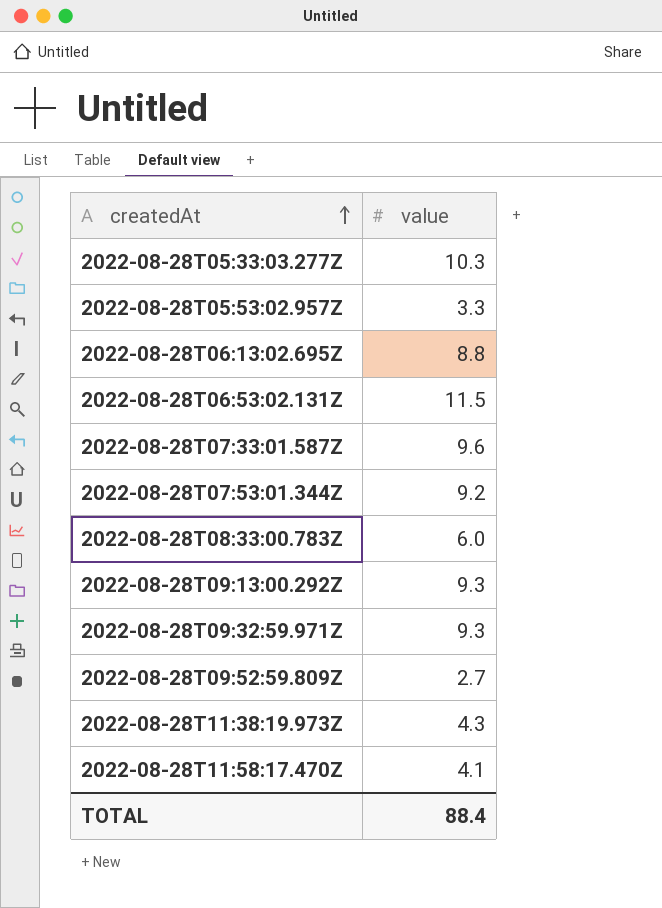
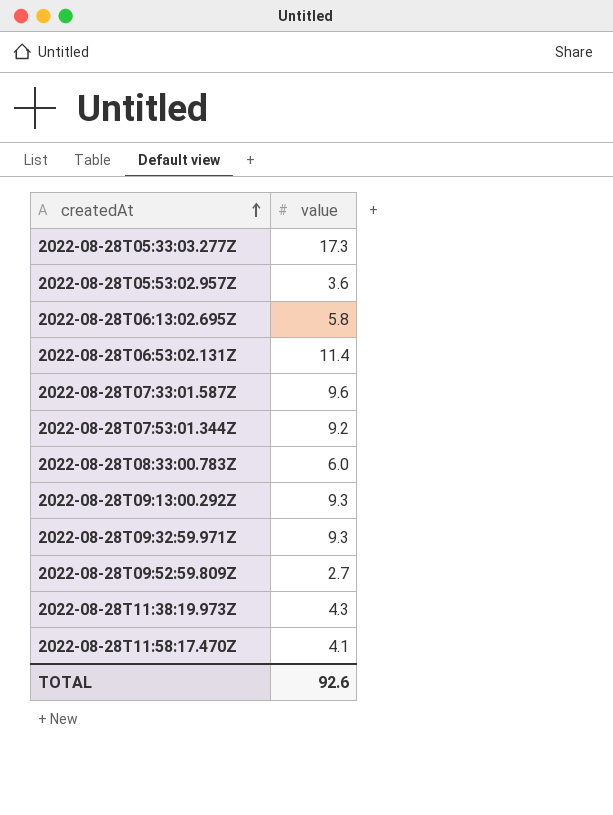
2022-08-28T05:33:03.277Z | value: 10.3 -> 17.3
2022-08-28T05:53:02.957Z | value: 3.3 -> 3.6
2022-08-28T06:13:02.695Z | value: 8.8 -> 5.8
2022-08-28T06:53:02.131Z | value: 11.5 -> 11.4
TOTAL | value: 88.4 -> 92.6

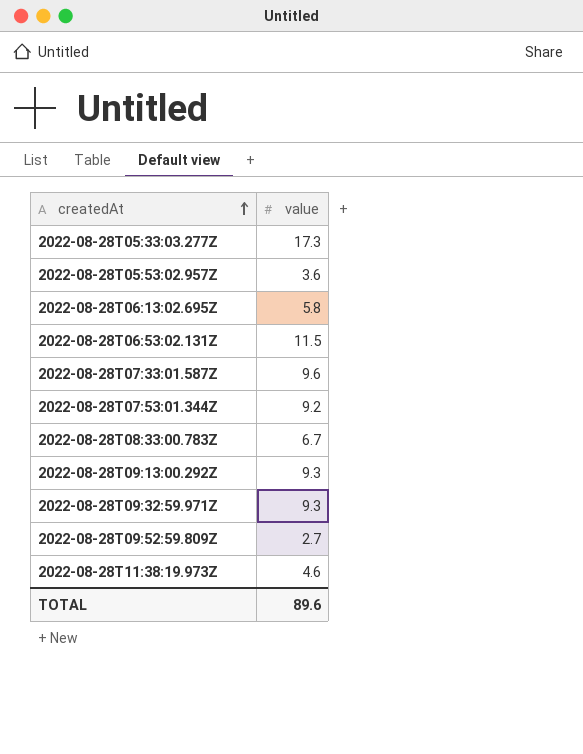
row 2022-08-28T11:58:17.470Z: 4.1 -> none
2022-08-28T06:53:02.131Z | value: 11.4 -> 11.5
2022-08-28T08:33:00.783Z | value: 6.0 -> 6.7
2022-08-28T11:38:19.973Z | value: 4.3 -> 4.6
TOTAL | value: 92.6 -> 89.6

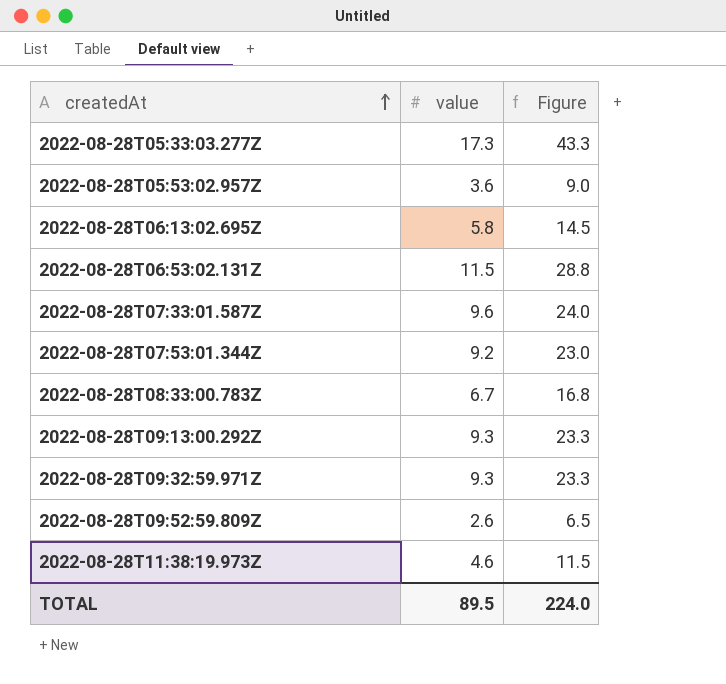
column Figure | formula: none -> [value] * 2.5
2022-08-28T09:52:59.809Z | value: 2.7 -> 2.6
TOTAL | value: 89.6 -> 89.5

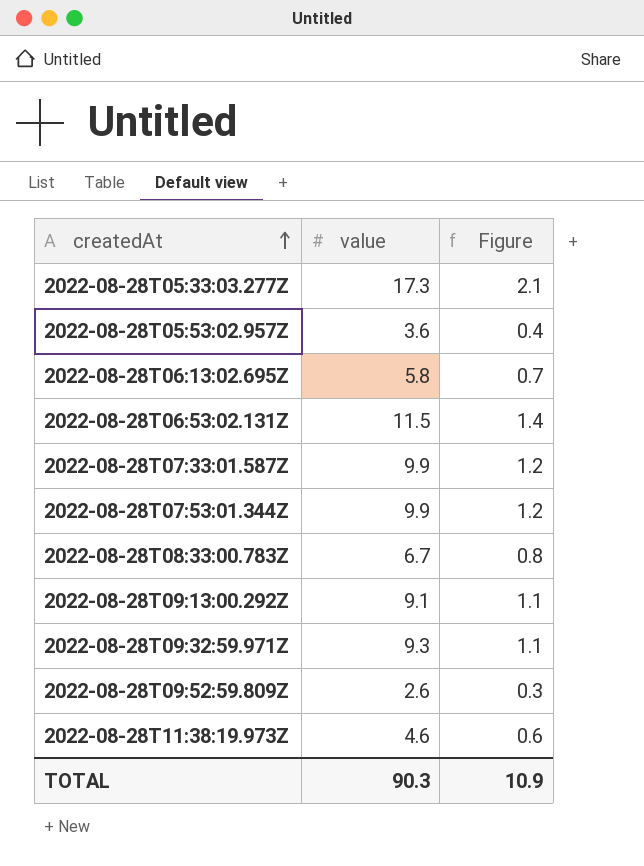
column Figure | formula: [value] * 2.5 -> [value] * 0.12
2022-08-28T07:33:01.587Z | value: 9.6 -> 9.9
2022-08-28T07:53:01.344Z | value: 9.2 -> 9.9
2022-08-28T09:13:00.292Z | value: 9.3 -> 9.1
TOTAL | value: 89.5 -> 90.3
TOTAL | Figure: 224.0 -> 10.9

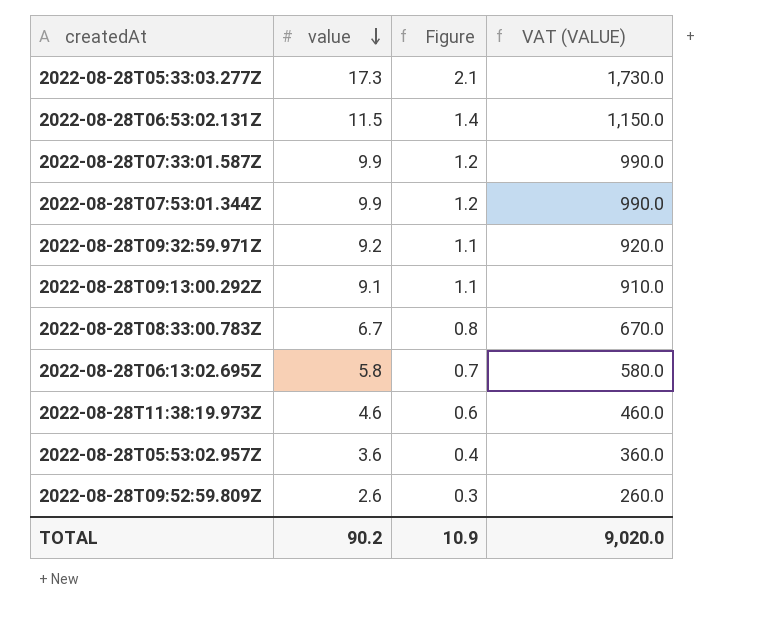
row order: createdAt ascending -> value descending
column VAT (VALUE) | formula: none -> [value] * 100
2022-08-28T09:32:59.971Z | value: 9.3 -> 9.2
TOTAL | value: 90.3 -> 90.2

